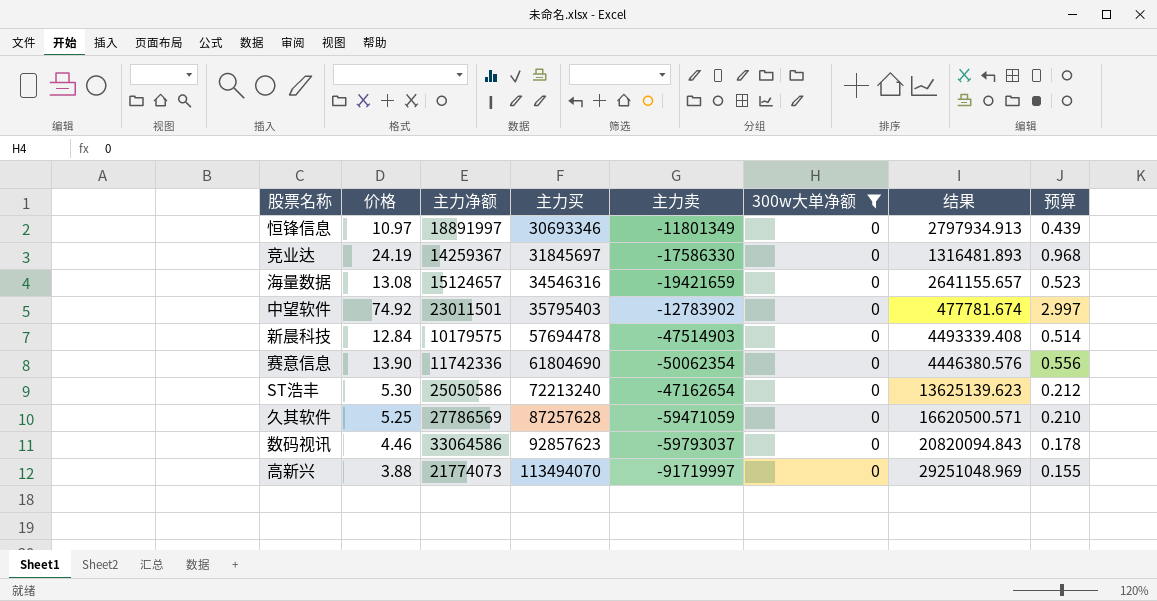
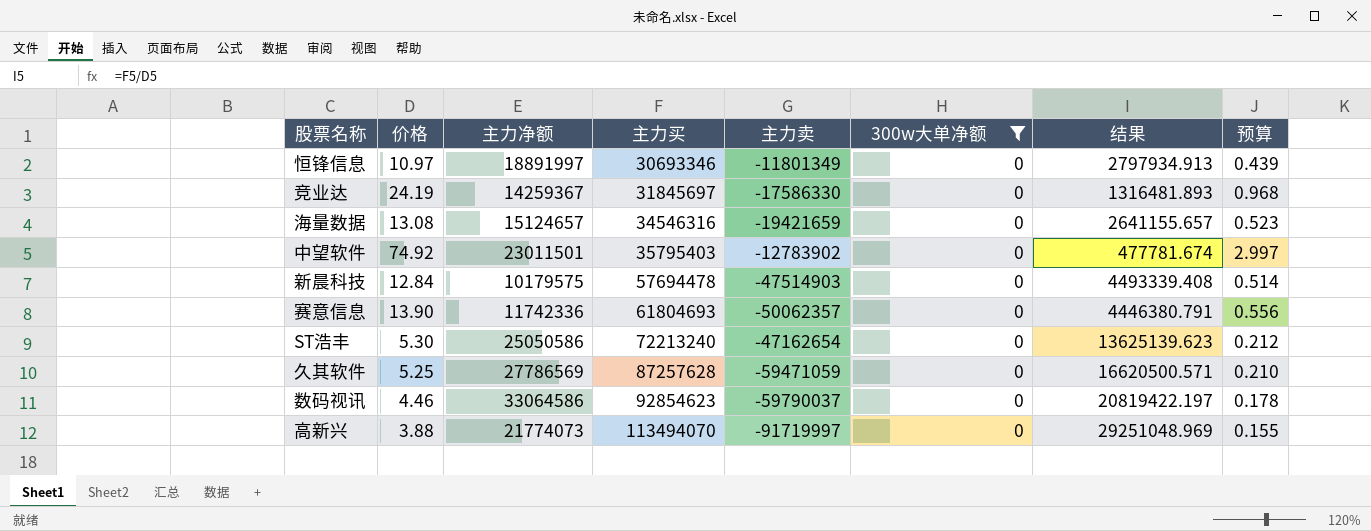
赛意信息 | 主力买: 61804690 -> 61804693
赛意信息 | 主力卖: -50062354 -> -50062357
赛意信息 | 结果: 4446380.576 -> 4446380.791
数码视讯 | 主力买: 92857623 -> 92854623
数码视讯 | 主力卖: -59793037 -> -59790037
数码视讯 | 结果: 20820094.843 -> 20819422.197

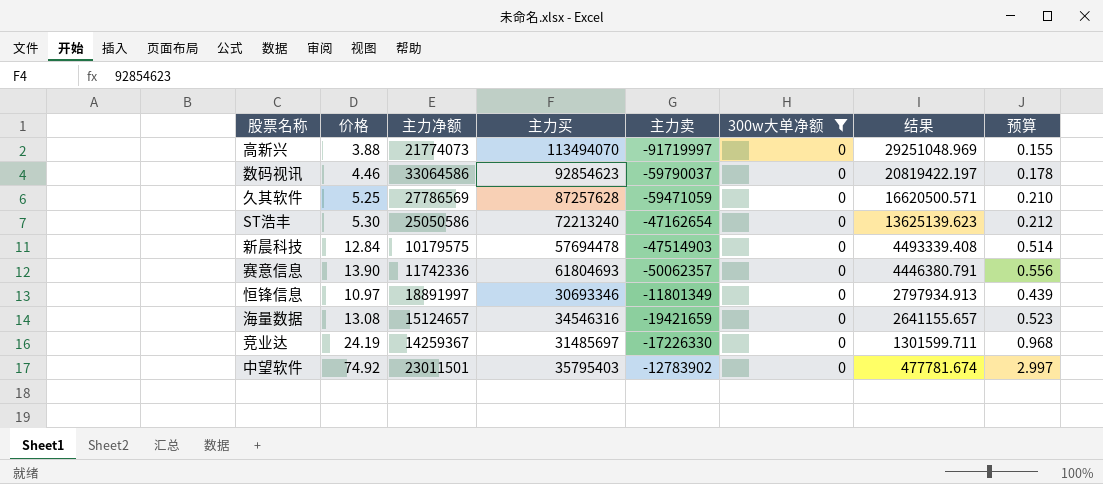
row order: 主力买 ascending -> 结果 descending
竞业达 | 主力买: 31845697 -> 31485697
竞业达 | 主力卖: -17586330 -> -17226330
竞业达 | 结果: 1316481.893 -> 1301599.711

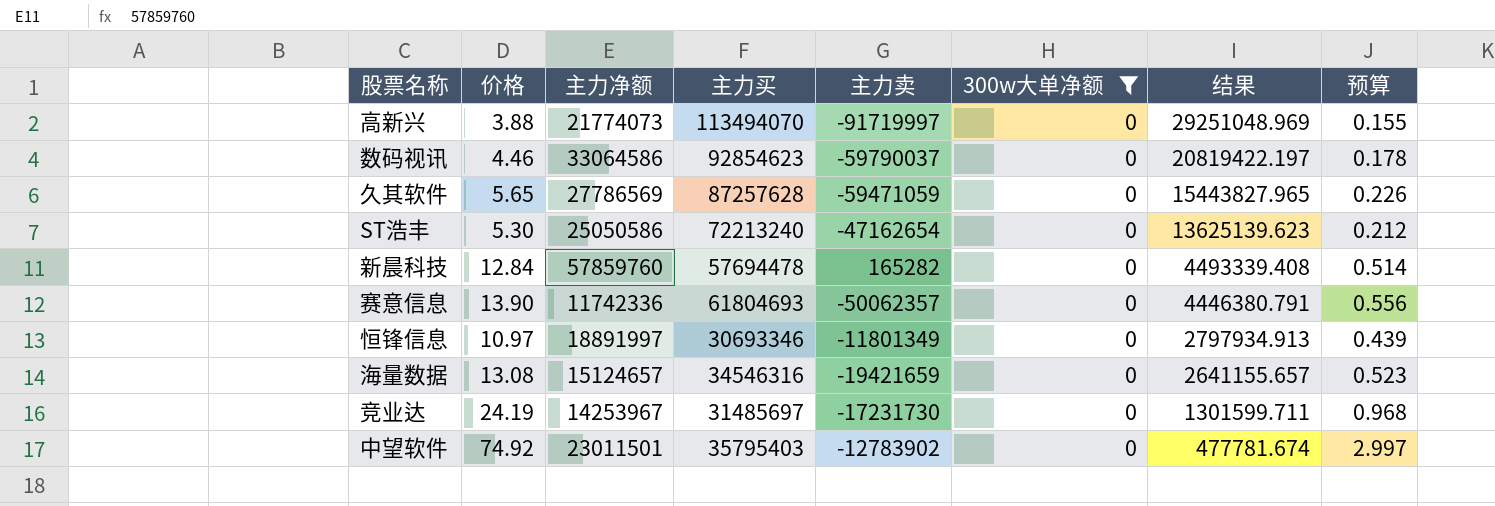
久其软件 | 价格: 5.25 -> 5.65
久其软件 | 结果: 16620500.571 -> 15443827.965
久其软件 | 预算: 0.210 -> 0.226
新晨科技 | 主力净额: 10179575 -> 57859760
新晨科技 | 主力卖: -47514903 -> 165282
竞业达 | 主力净额: 14259367 -> 14253967
竞业达 | 主力卖: -17226330 -> -17231730

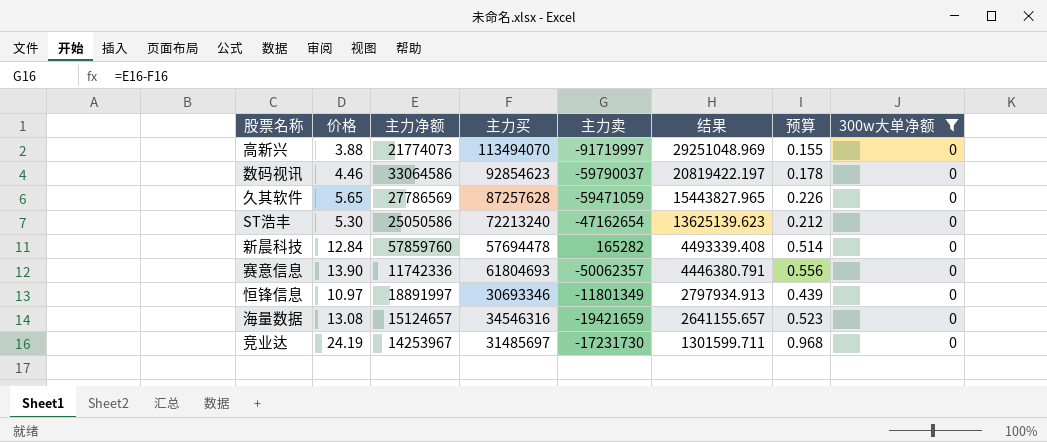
column 300w大单净额 | position: 6 -> 8
row 中望软件: 74.92 | 23011501 | 35795403 | -12783902 | 0 | 477781.674 | 2.997 -> none

